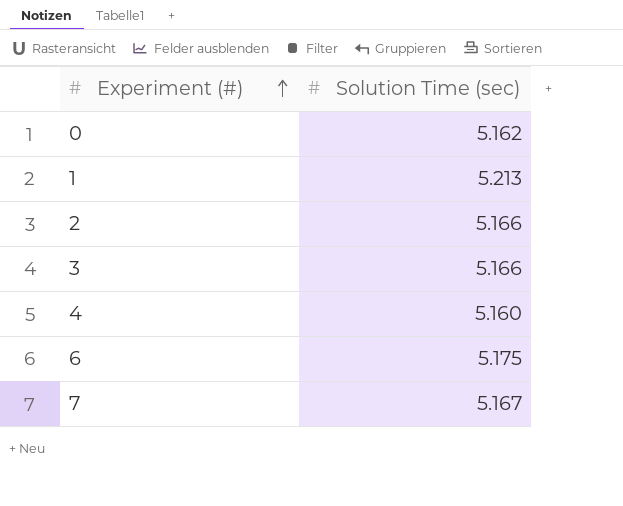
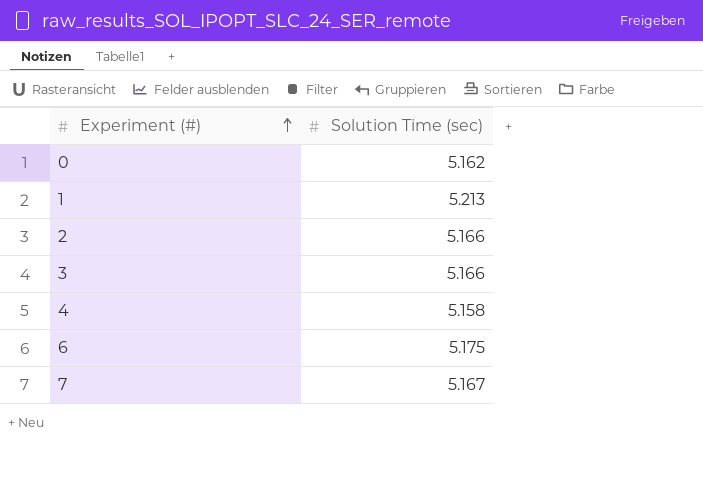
4 | Solution Time (sec): 5.160 -> 5.158

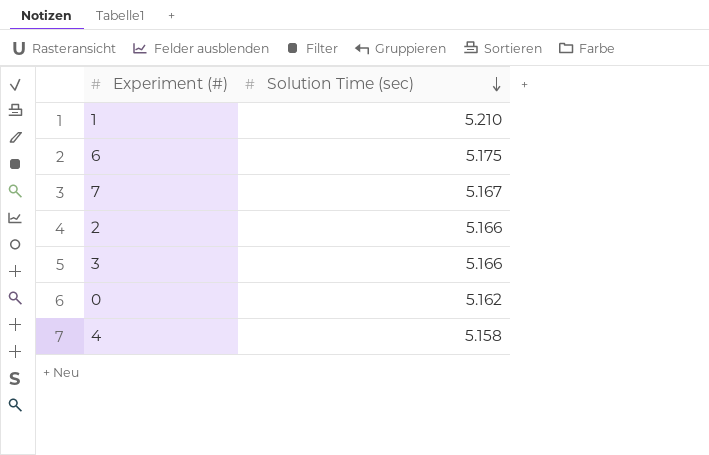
row order: Experiment (#) ascending -> Solution Time (sec) descending
1 | Solution Time (sec): 5.213 -> 5.210

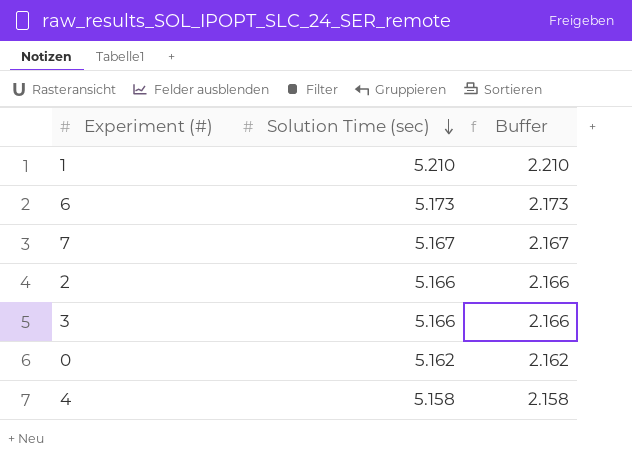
column Buffer | formula: none -> [Solution Time (sec)] - 3
6 | Solution Time (sec): 5.175 -> 5.173

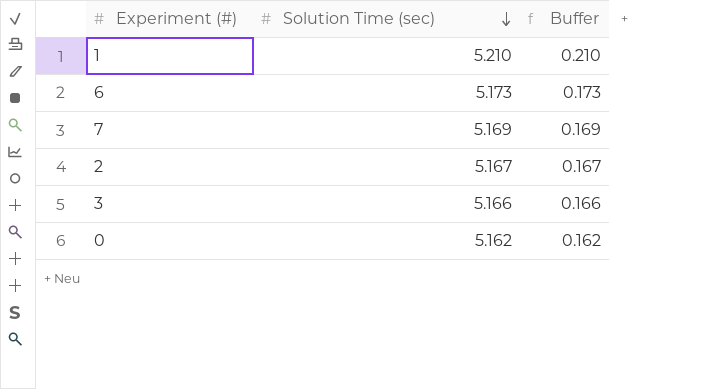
column Buffer | formula: [Solution Time (sec)] - 3 -> [Solution Time (sec)] - 5
row 4: 5.158 | 2.158 -> none
7 | Solution Time (sec): 5.167 -> 5.169
2 | Solution Time (sec): 5.166 -> 5.167

